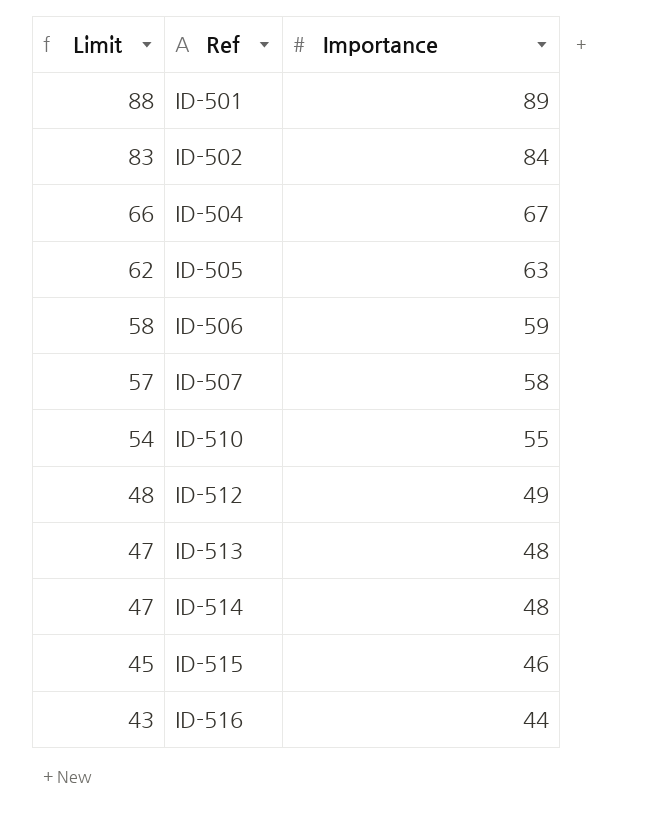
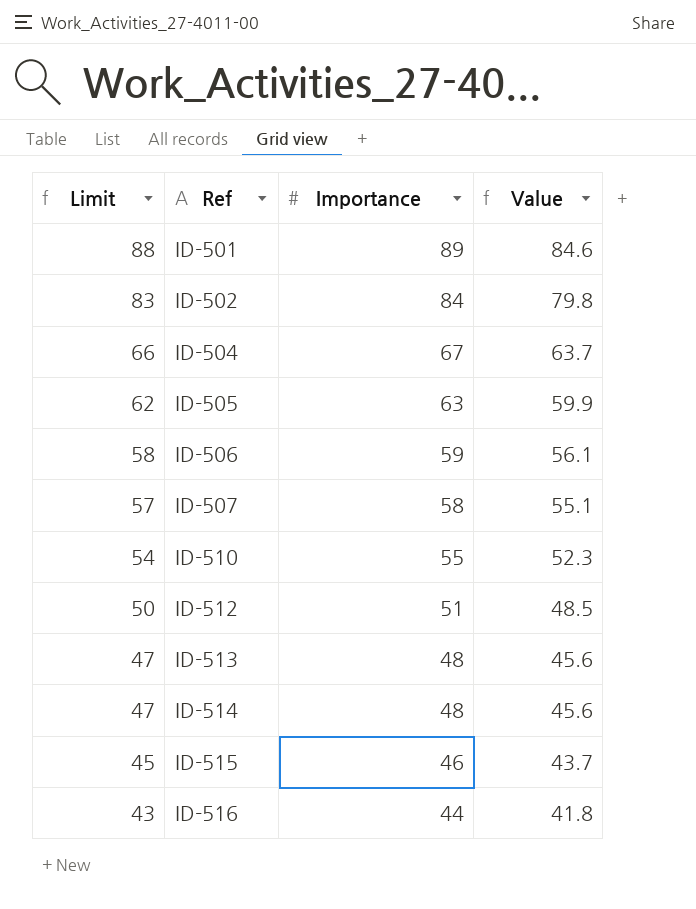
column Value | formula: none -> [Importance] * 0.95
ID-512 | Limit: 48 -> 50
ID-512 | Importance: 49 -> 51

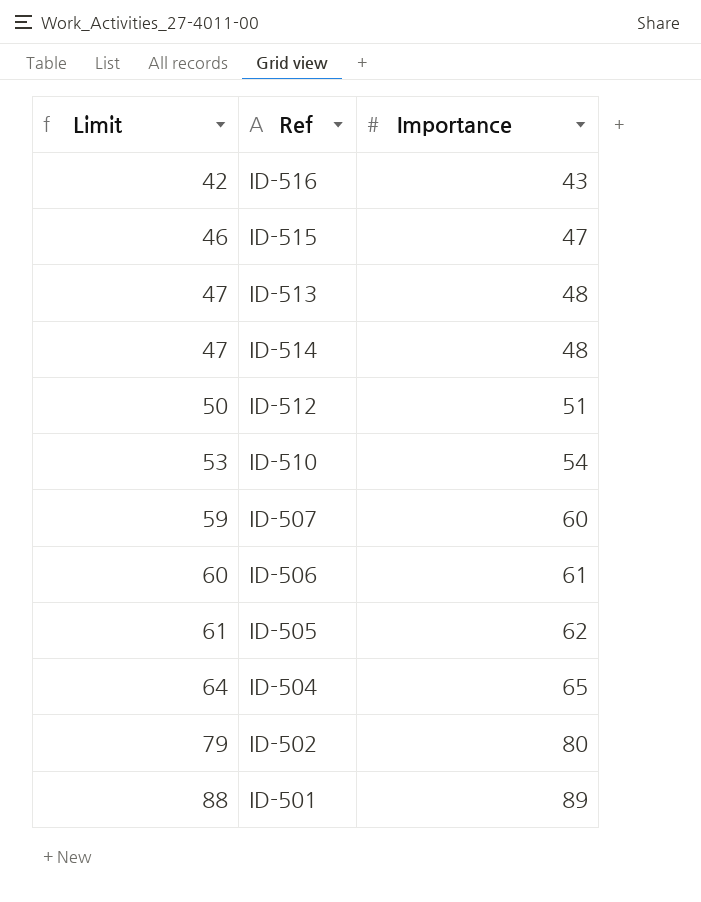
row order: Limit descending -> Limit ascending
column Value | formula: [Importance] * 0.95 -> none
ID-516 | Limit: 43 -> 42
ID-516 | Importance: 44 -> 43
ID-515 | Limit: 45 -> 46
ID-515 | Importance: 46 -> 47
ID-510 | Limit: 54 -> 53
ID-510 | Importance: 55 -> 54
ID-507 | Limit: 57 -> 59
ID-507 | Importance: 58 -> 60
ID-506 | Limit: 58 -> 60
ID-506 | Importance: 59 -> 61
ID-505 | Limit: 62 -> 61
ID-505 | Importance: 63 -> 62
ID-504 | Limit: 66 -> 64
ID-504 | Importance: 67 -> 65
ID-502 | Limit: 83 -> 79
ID-502 | Importance: 84 -> 80

